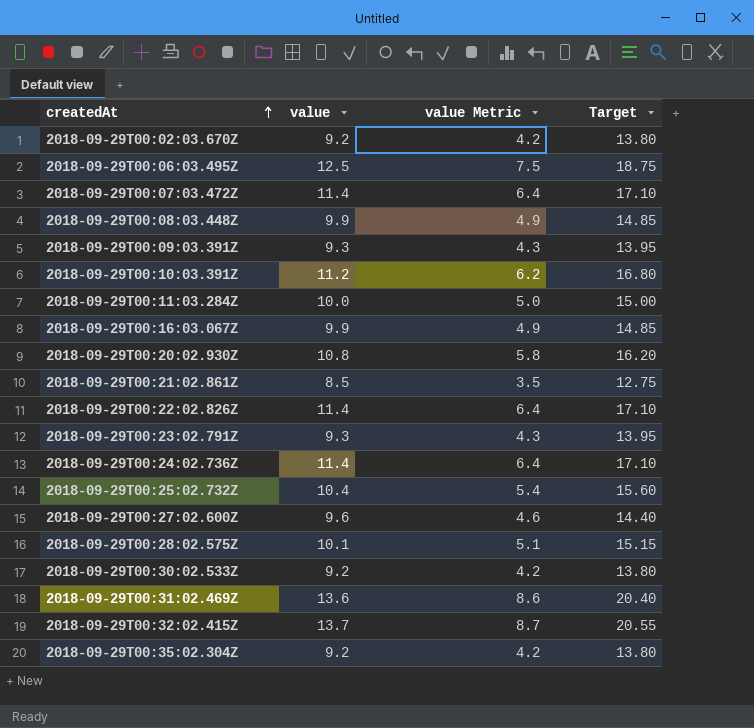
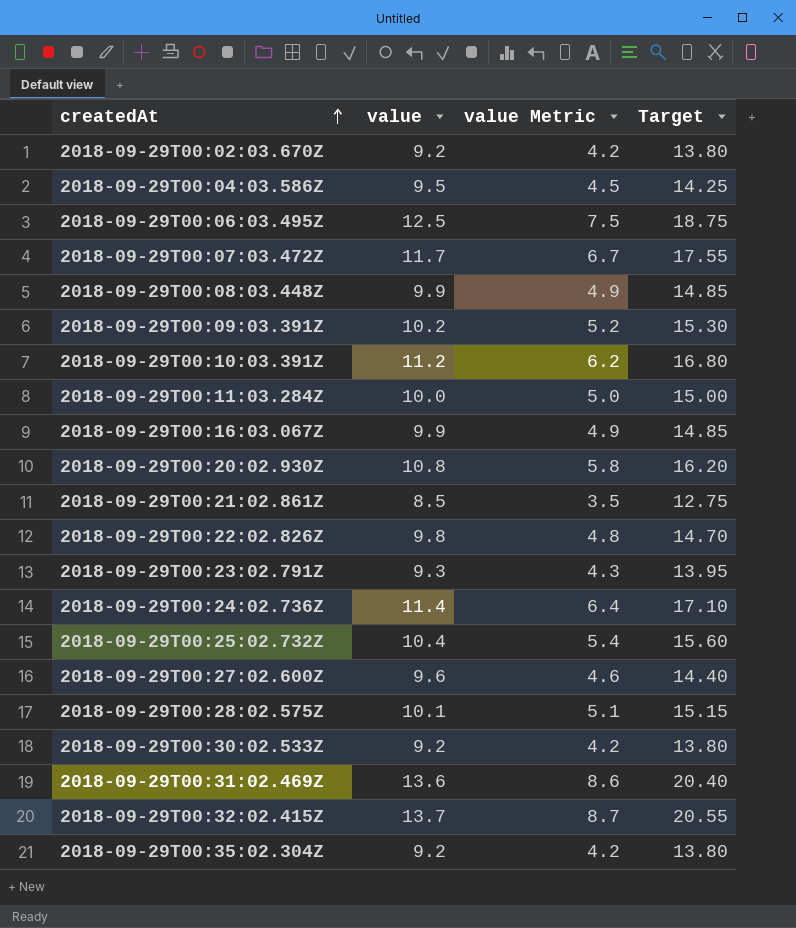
row 2018-09-29T00:04:03.586Z: none -> 9.5 | 4.5 | 14.25
2018-09-29T00:07:03.472Z | value: 11.4 -> 11.7
2018-09-29T00:07:03.472Z | value Metric: 6.4 -> 6.7
2018-09-29T00:07:03.472Z | Target: 17.10 -> 17.55
2018-09-29T00:09:03.391Z | value: 9.3 -> 10.2
2018-09-29T00:09:03.391Z | value Metric: 4.3 -> 5.2
2018-09-29T00:09:03.391Z | Target: 13.95 -> 15.30
2018-09-29T00:22:02.826Z | value: 11.4 -> 9.8
2018-09-29T00:22:02.826Z | value Metric: 6.4 -> 4.8
2018-09-29T00:22:02.826Z | Target: 17.10 -> 14.70

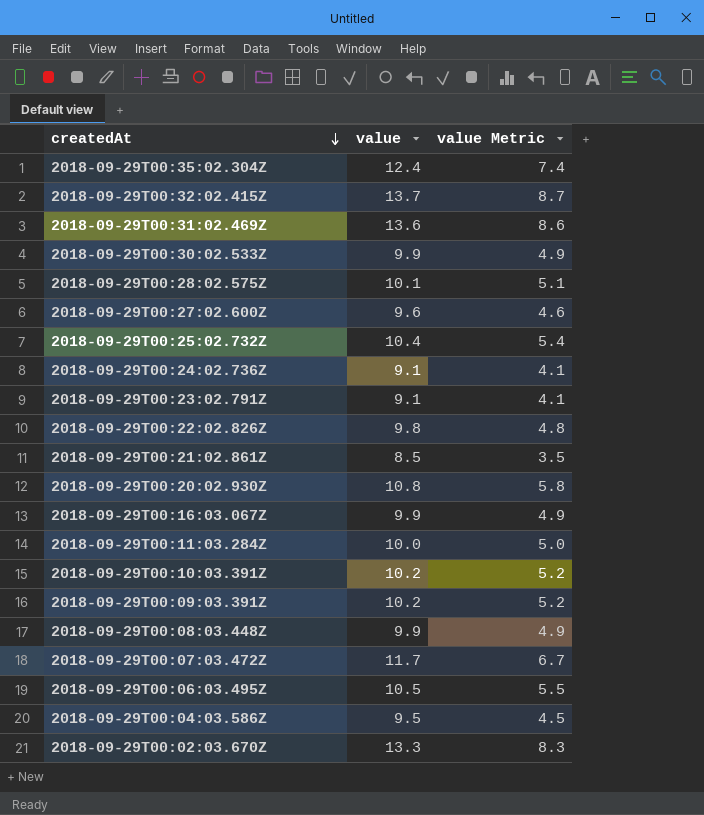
row order: createdAt ascending -> createdAt descending
column Target | formula: [value] * 1.5 -> none
2018-09-29T00:35:02.304Z | value: 9.2 -> 12.4
2018-09-29T00:35:02.304Z | value Metric: 4.2 -> 7.4
2018-09-29T00:30:02.533Z | value: 9.2 -> 9.9
2018-09-29T00:30:02.533Z | value Metric: 4.2 -> 4.9
2018-09-29T00:24:02.736Z | value: 11.4 -> 9.1
2018-09-29T00:24:02.736Z | value Metric: 6.4 -> 4.1
2018-09-29T00:23:02.791Z | value: 9.3 -> 9.1
2018-09-29T00:23:02.791Z | value Metric: 4.3 -> 4.1
2018-09-29T00:10:03.391Z | value: 11.2 -> 10.2
2018-09-29T00:10:03.391Z | value Metric: 6.2 -> 5.2
2018-09-29T00:06:03.495Z | value: 12.5 -> 10.5
2018-09-29T00:06:03.495Z | value Metric: 7.5 -> 5.5
2018-09-29T00:02:03.670Z | value: 9.2 -> 13.3
2018-09-29T00:02:03.670Z | value Metric: 4.2 -> 8.3

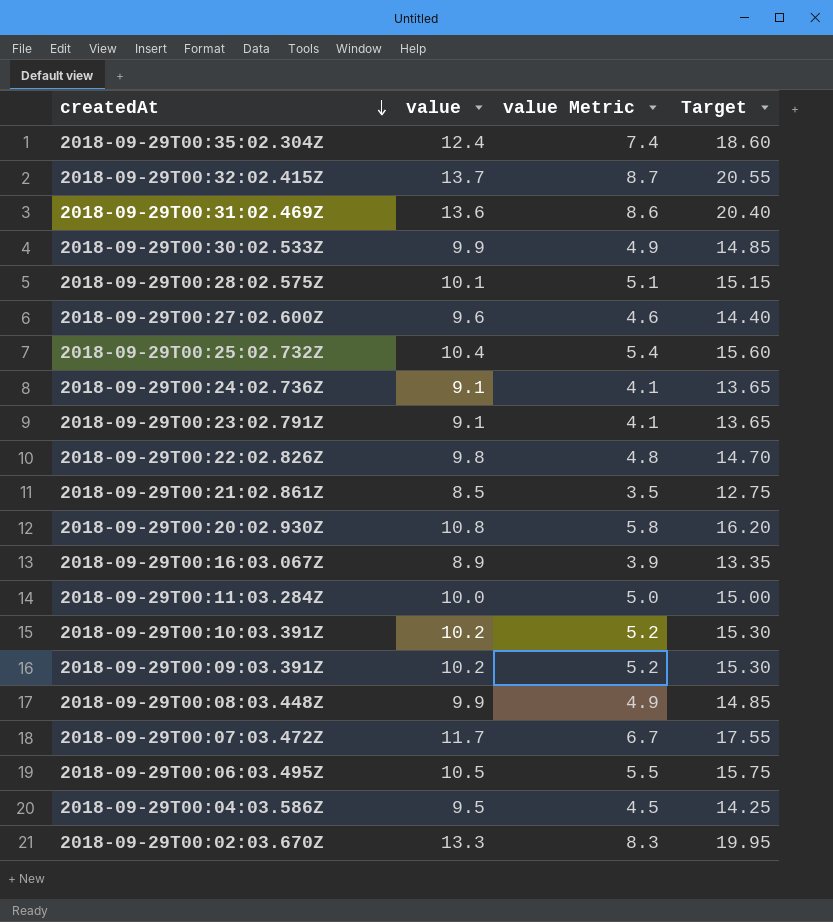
column Target | formula: none -> [value] * 1.5
2018-09-29T00:16:03.067Z | value: 9.9 -> 8.9
2018-09-29T00:16:03.067Z | value Metric: 4.9 -> 3.9

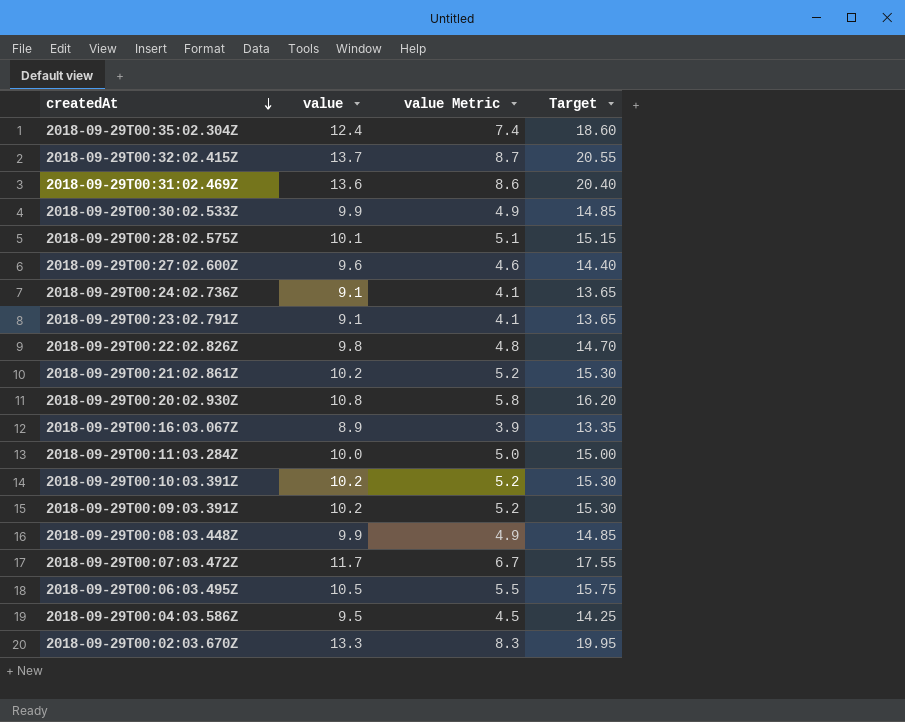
row 2018-09-29T00:25:02.732Z: 10.4 | 5.4 | 15.60 -> none
2018-09-29T00:21:02.861Z | value: 8.5 -> 10.2
2018-09-29T00:21:02.861Z | value Metric: 3.5 -> 5.2
2018-09-29T00:21:02.861Z | Target: 12.75 -> 15.30

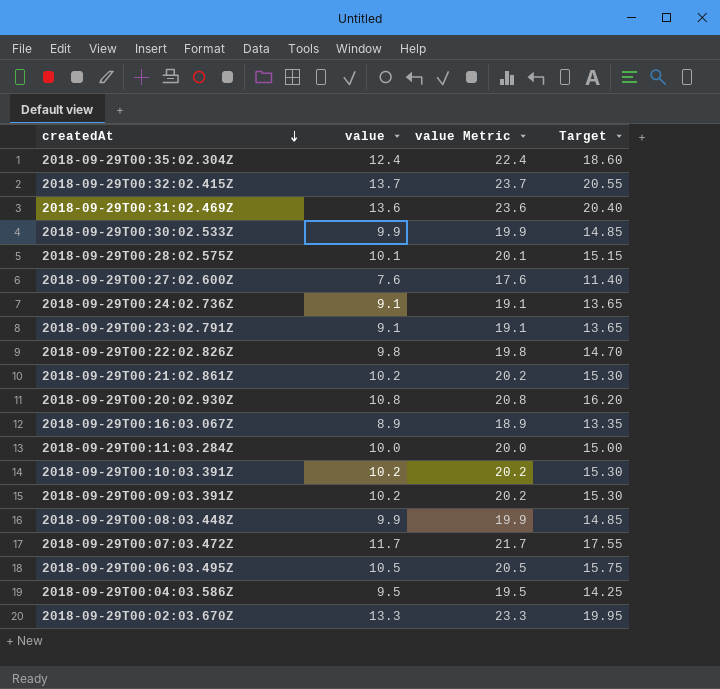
column value Metric | formula: [value] - 5 -> [value] + 10
2018-09-29T00:27:02.600Z | value: 9.6 -> 7.6
2018-09-29T00:27:02.600Z | Target: 14.40 -> 11.40

